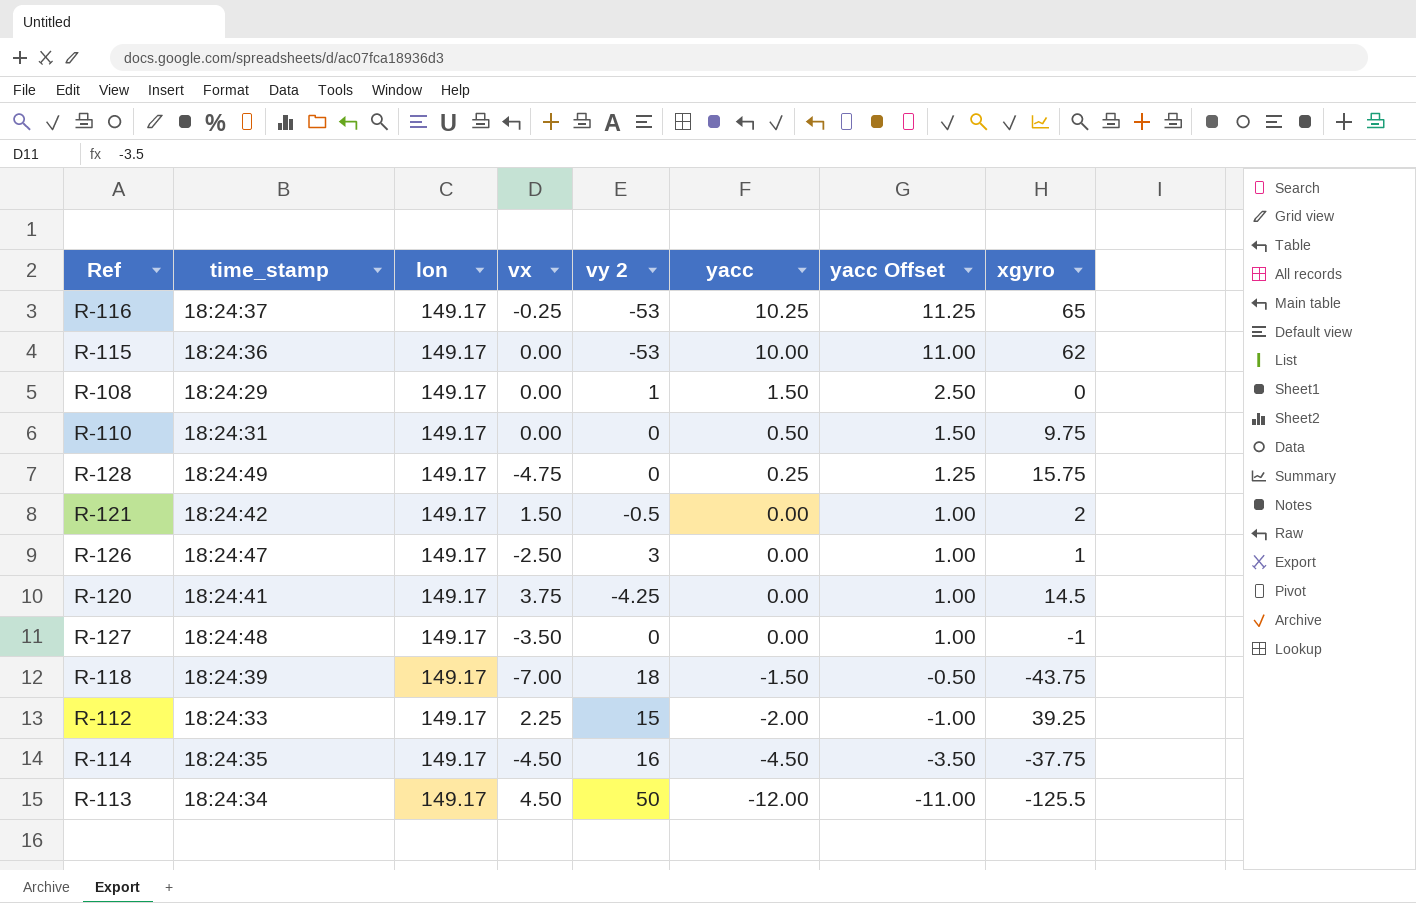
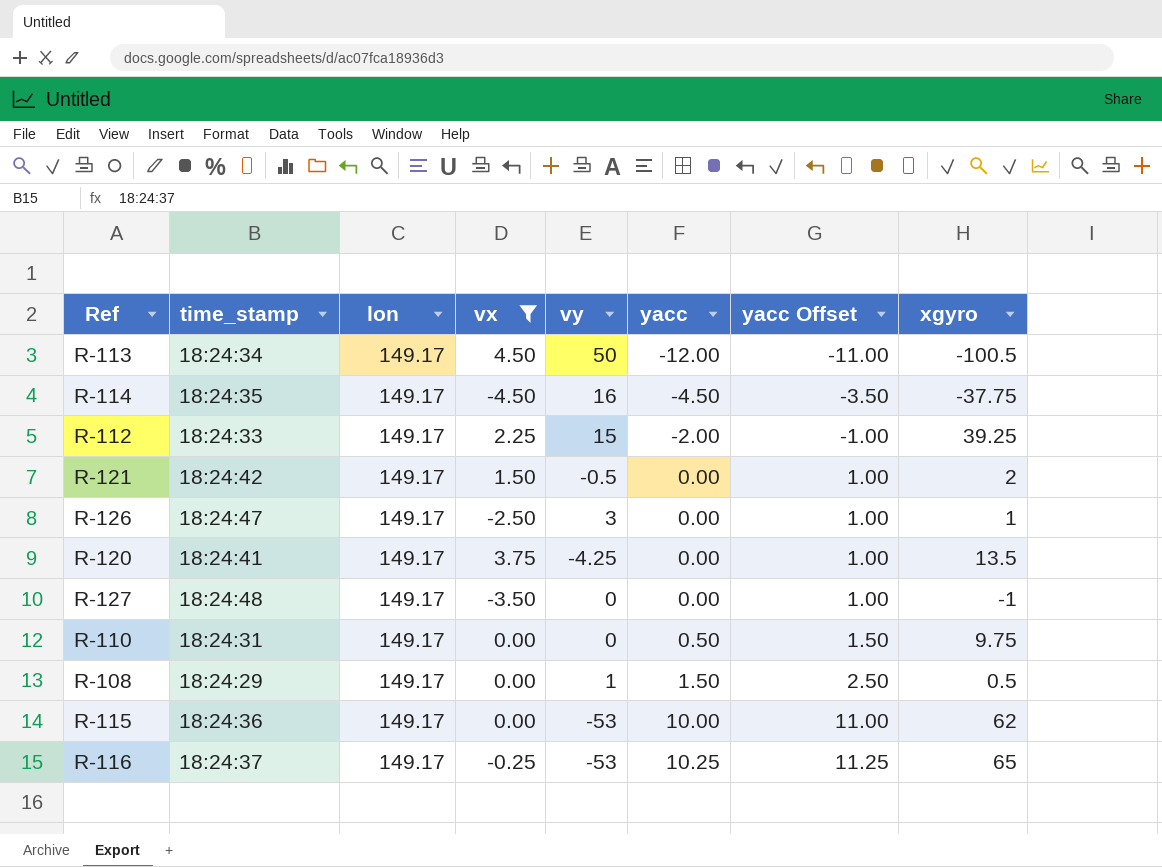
filter: none -> vx >= -4.50
row order: yacc descending -> yacc ascending
column name: vy 2 -> vy
R-113 | xgyro: -125.5 -> -100.5
R-120 | xgyro: 14.5 -> 13.5
R-108 | xgyro: 0 -> 0.5

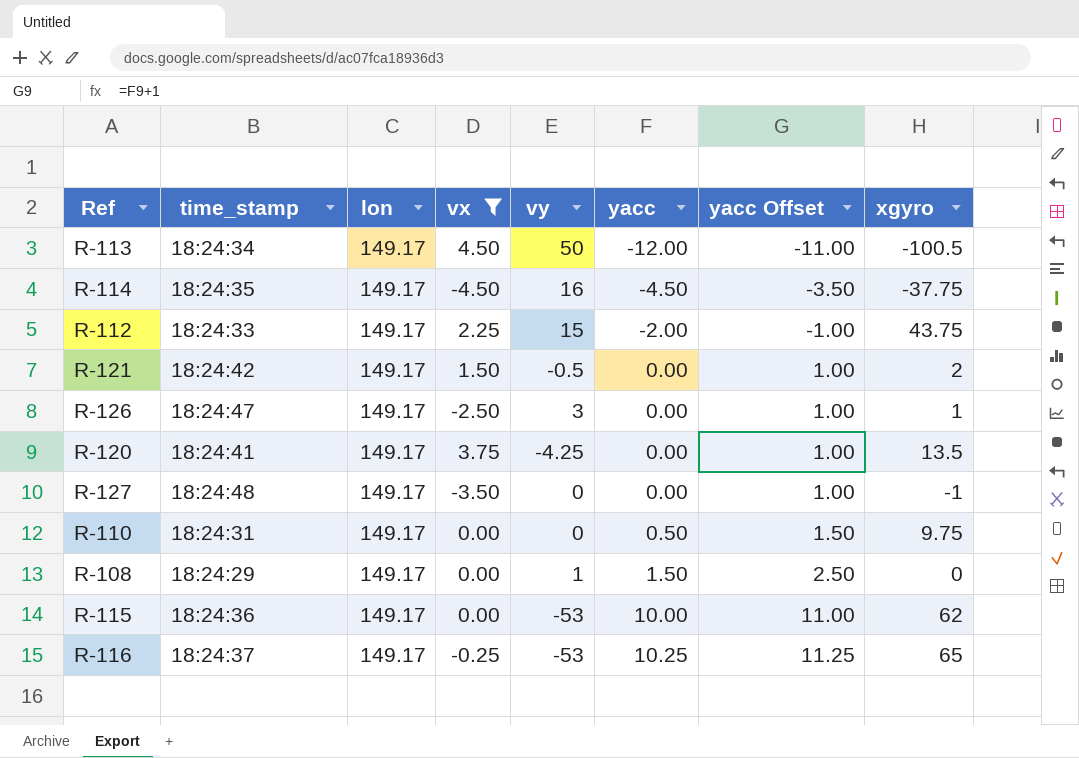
R-112 | xgyro: 39.25 -> 43.75
R-108 | xgyro: 0.5 -> 0

